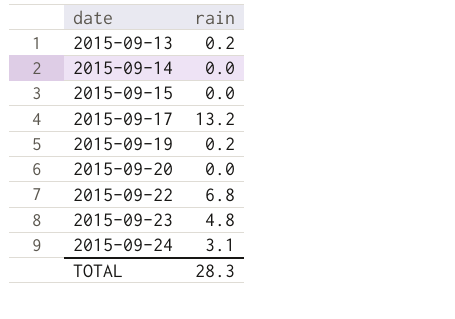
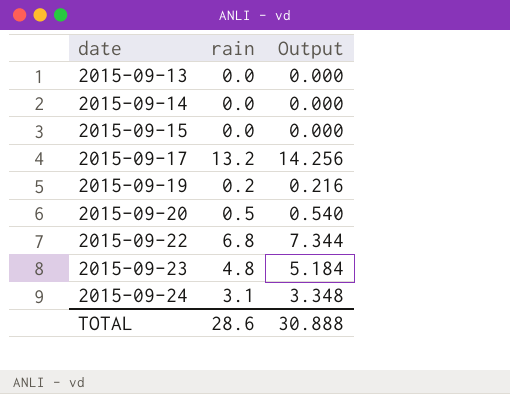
column Output | formula: none -> [rain] * 1.08
2015-09-13 | rain: 0.2 -> 0.0
2015-09-20 | rain: 0.0 -> 0.5
TOTAL | rain: 28.3 -> 28.6

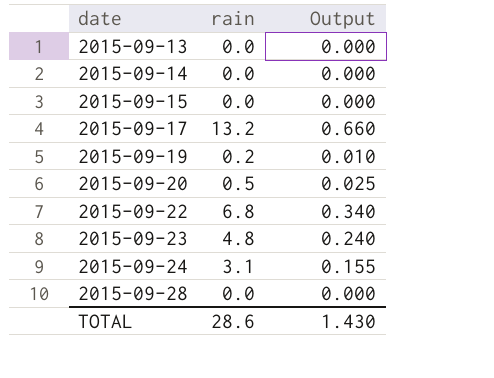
column Output | formula: [rain] * 1.08 -> [rain] * 0.05
row 2015-09-28: none -> 0.0 | 0.000
TOTAL | Output: 30.888 -> 1.430

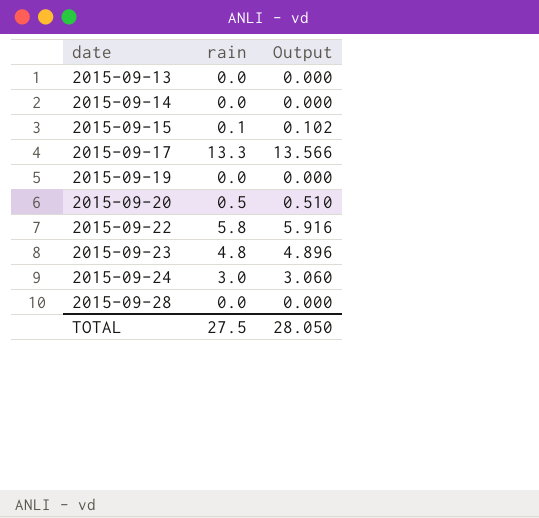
column Output | formula: [rain] * 0.05 -> [rain] * 1.02
2015-09-15 | rain: 0.0 -> 0.1
2015-09-17 | rain: 13.2 -> 13.3
2015-09-19 | rain: 0.2 -> 0.0
2015-09-22 | rain: 6.8 -> 5.8
2015-09-24 | rain: 3.1 -> 3.0
TOTAL | rain: 28.6 -> 27.5
TOTAL | Output: 1.430 -> 28.050

